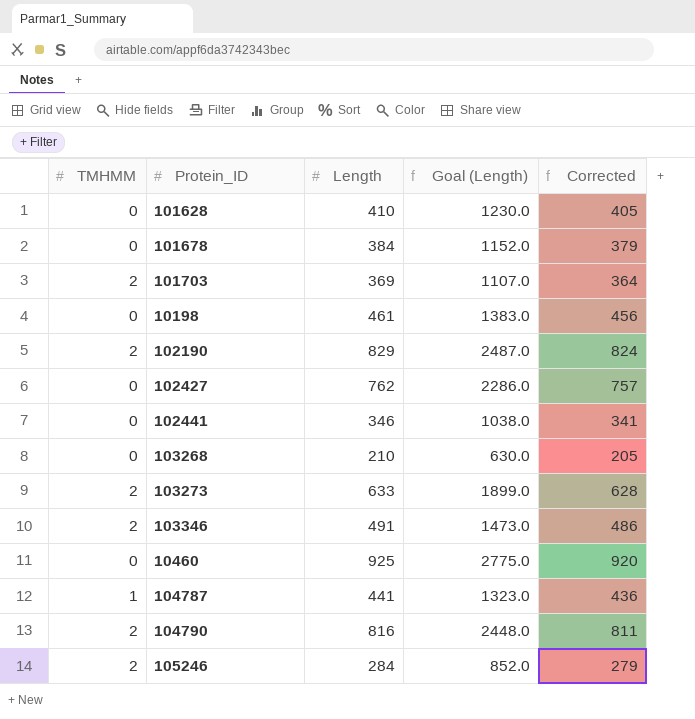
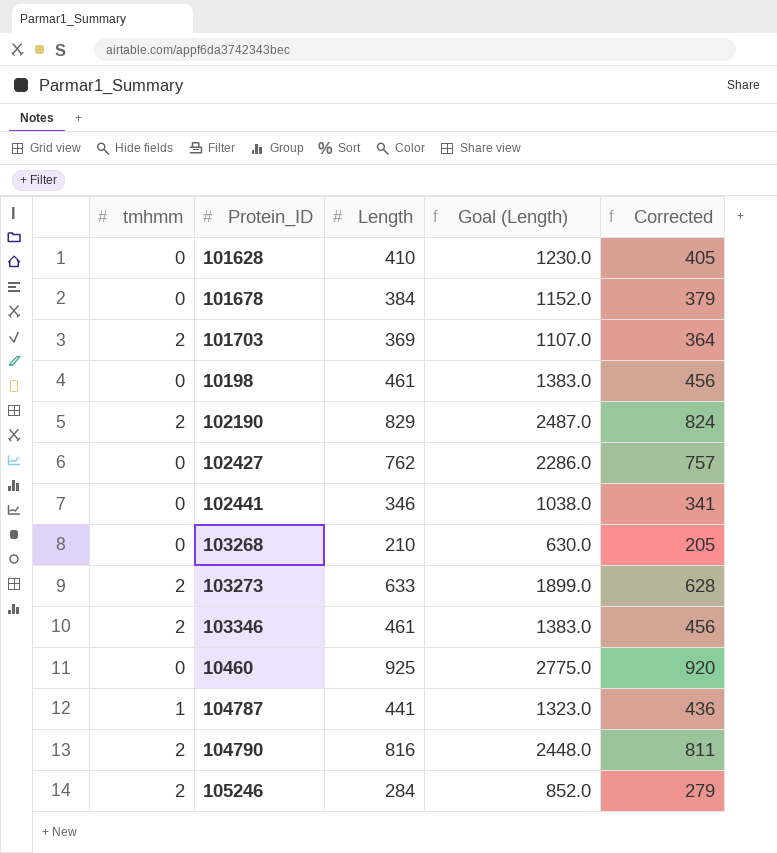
column name: TMHMM -> tmhmm
103346 | Length: 491 -> 461
103346 | Goal (Length): 1473.0 -> 1383.0
103346 | Corrected: 486 -> 456

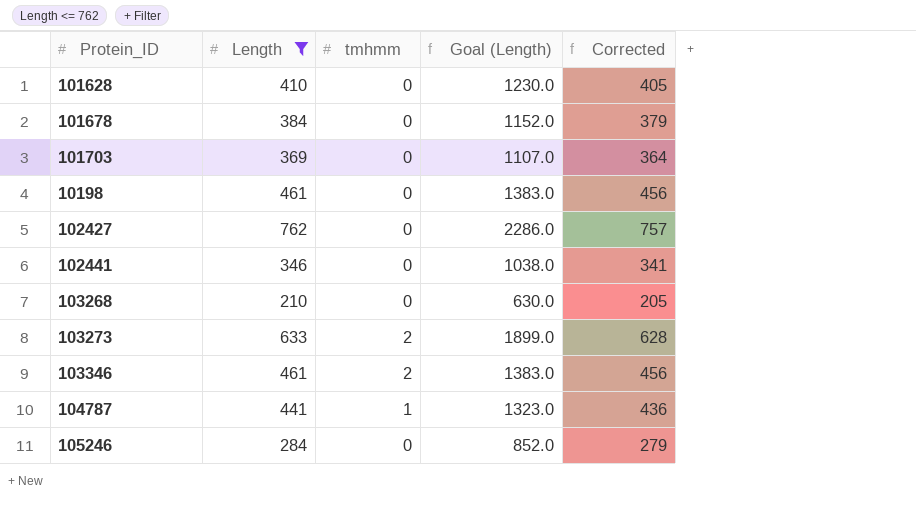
filter: none -> Length <= 762
column tmhmm | position: 1 -> 3
101703 | tmhmm: 2 -> 0
105246 | tmhmm: 2 -> 0

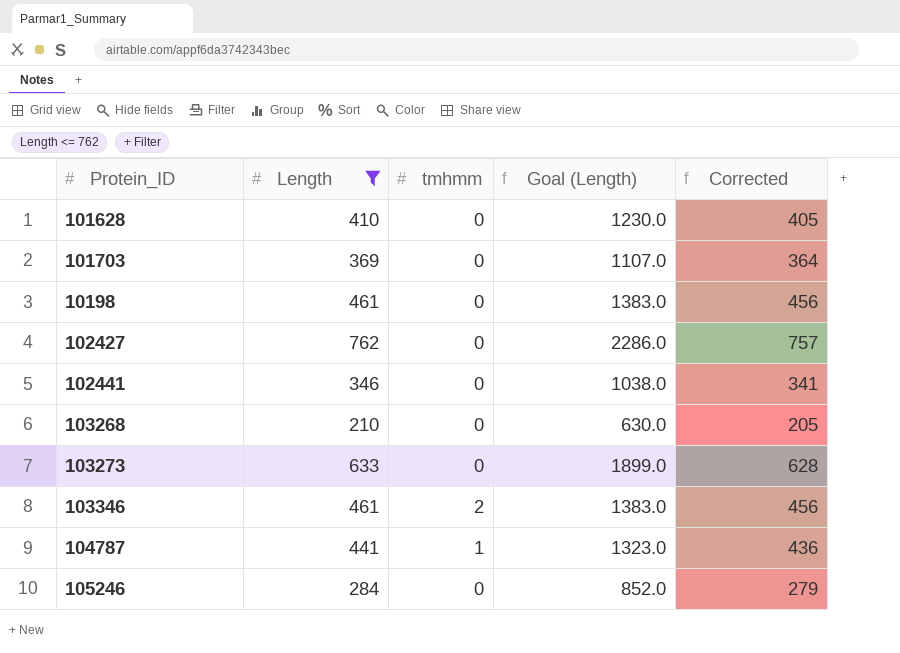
row 101678: 384 | 0 | 1152.0 | 379 -> none
103273 | tmhmm: 2 -> 0

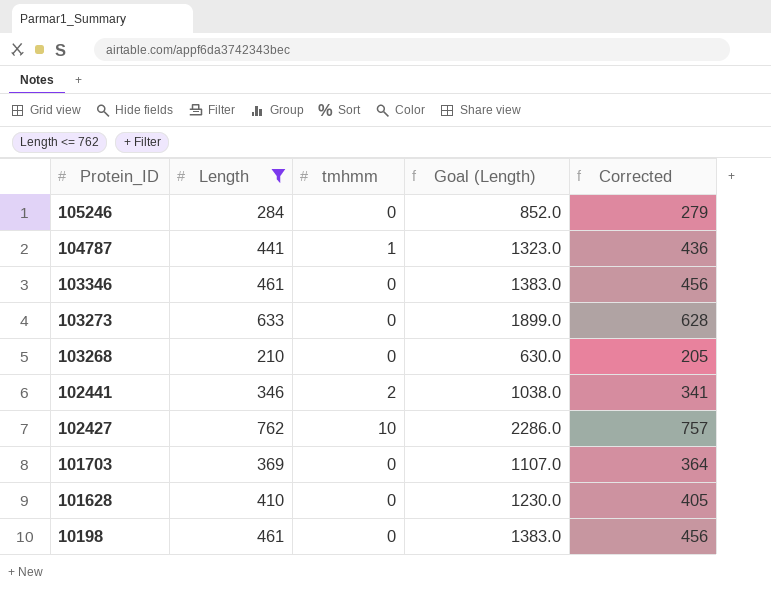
row order: none -> Protein_ID descending
103346 | tmhmm: 2 -> 0
102441 | tmhmm: 0 -> 2
102427 | tmhmm: 0 -> 10

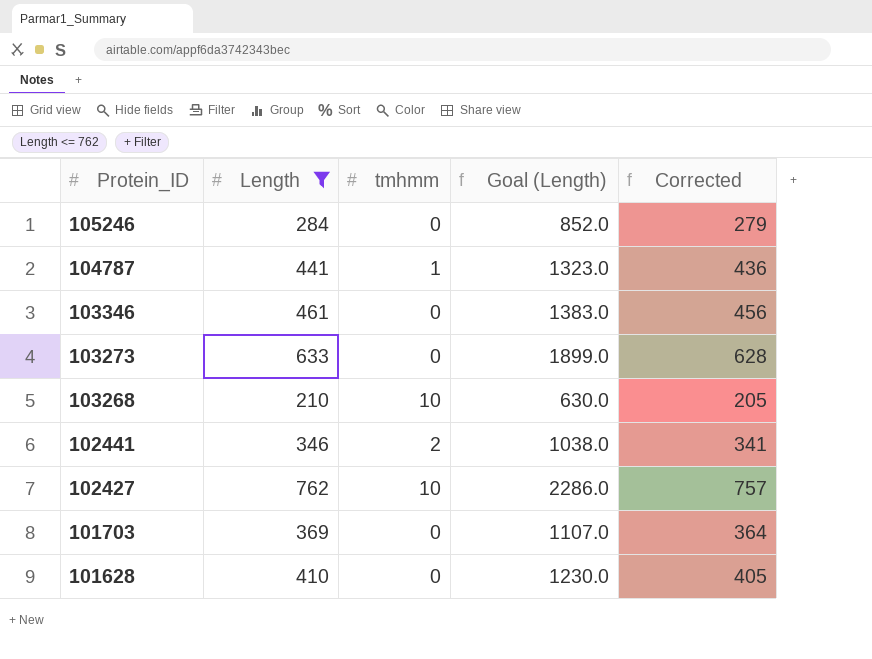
row 10198: 461 | 0 | 1383.0 | 456 -> none
103268 | tmhmm: 0 -> 10

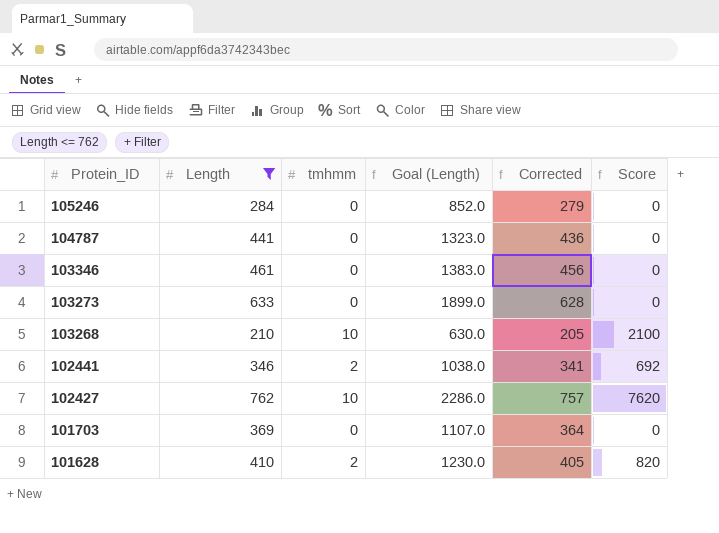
column Score | formula: none -> [Length] * [tmhmm]
104787 | tmhmm: 1 -> 0
101628 | tmhmm: 0 -> 2

